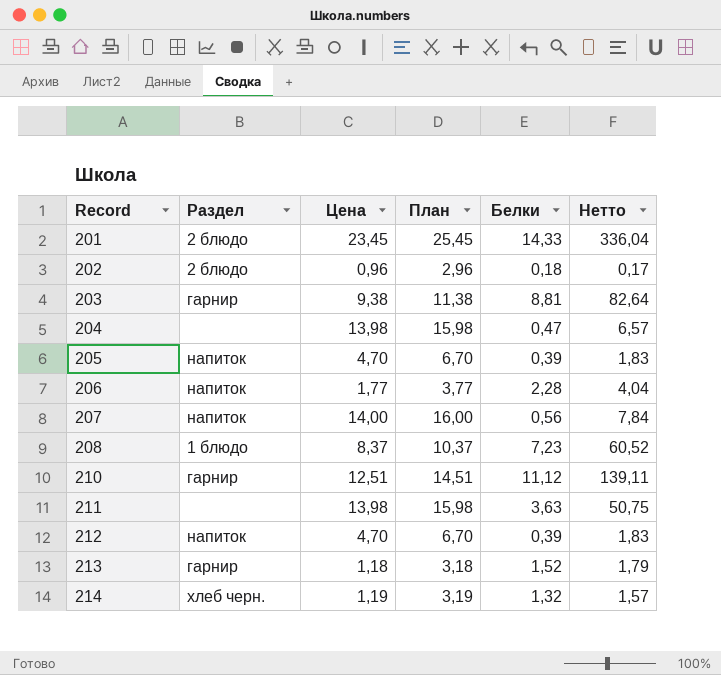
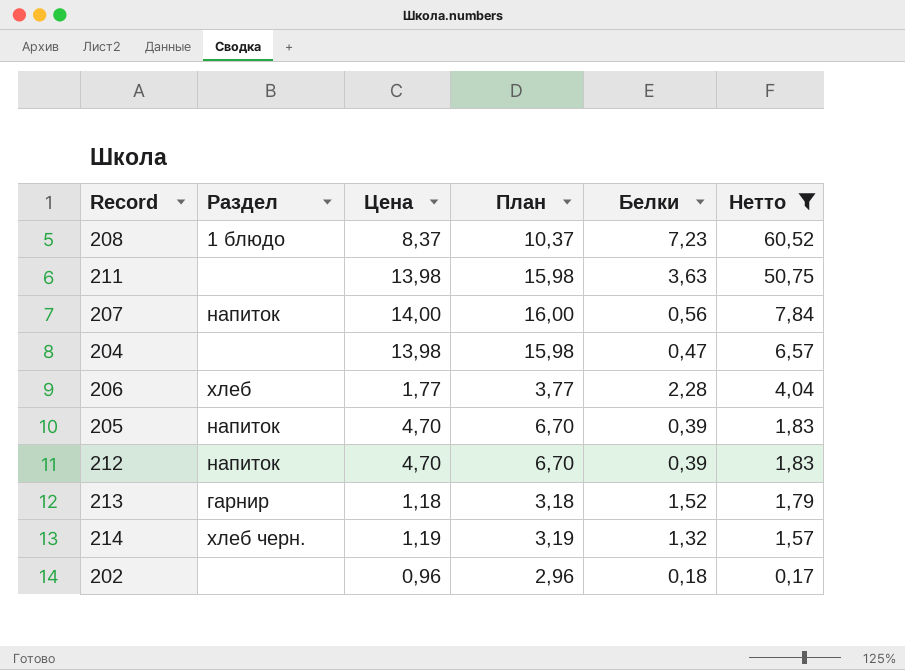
filter: none -> Нетто <= 60,52
row order: Record ascending -> Нетто descending
206 | Раздел: напиток -> хлеб
202 | Раздел: 2 блюдо -> none

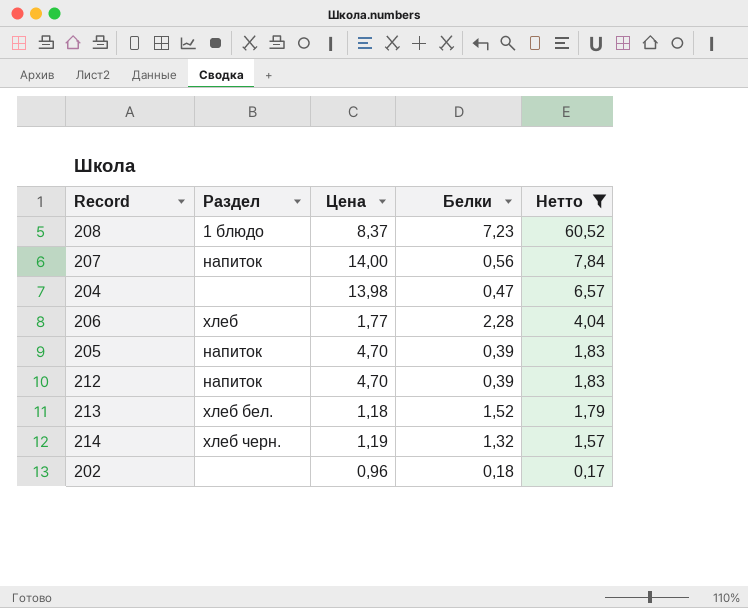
column План | formula: [Цена] + 2 -> none
row 211: none | 13,98 | 15,98 | 3,63 | 50,75 -> none
213 | Раздел: гарнир -> хлеб бел.

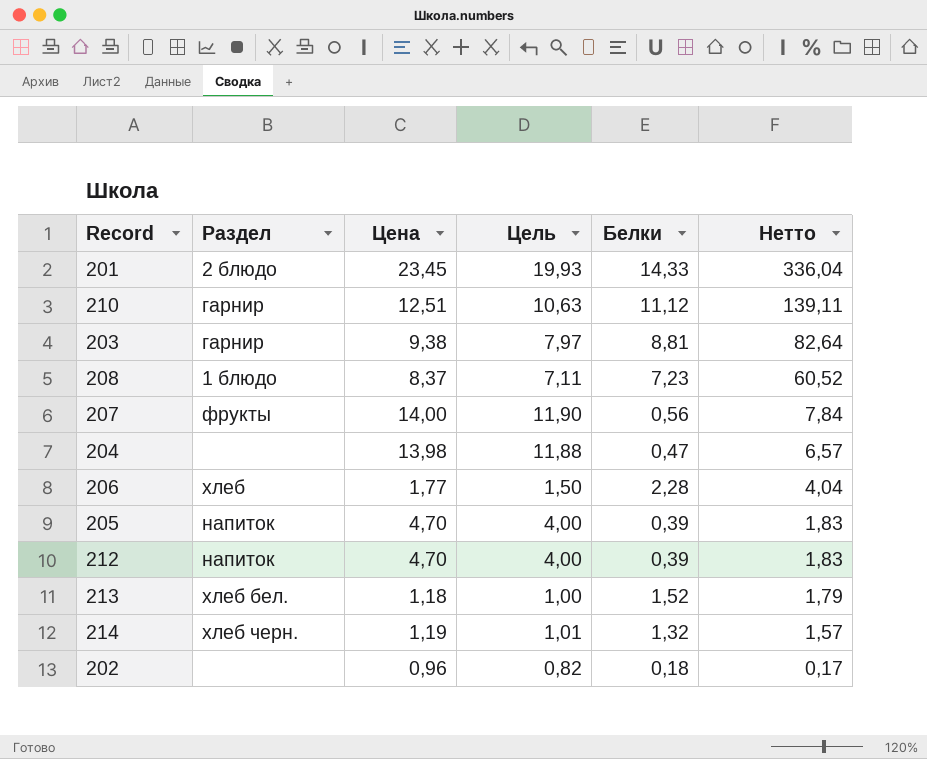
filter: Нетто <= 60,52 -> none
column Цель | formula: none -> [Цена] * 0,85
207 | Раздел: напиток -> фрукты

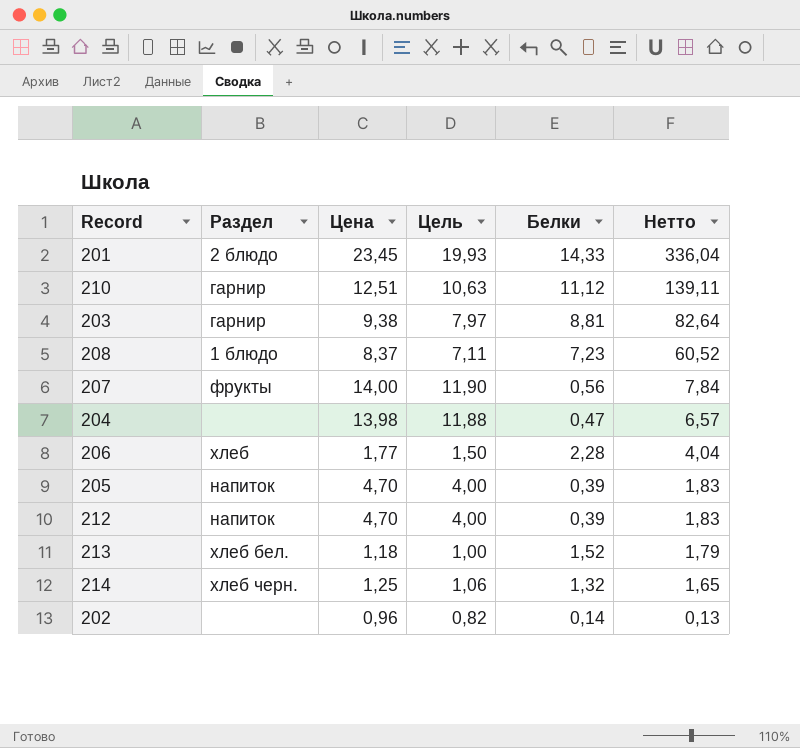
214 | Цена: 1,19 -> 1,25
214 | Цель: 1,01 -> 1,06
214 | Нетто: 1,57 -> 1,65
202 | Белки: 0,18 -> 0,14
202 | Нетто: 0,17 -> 0,13

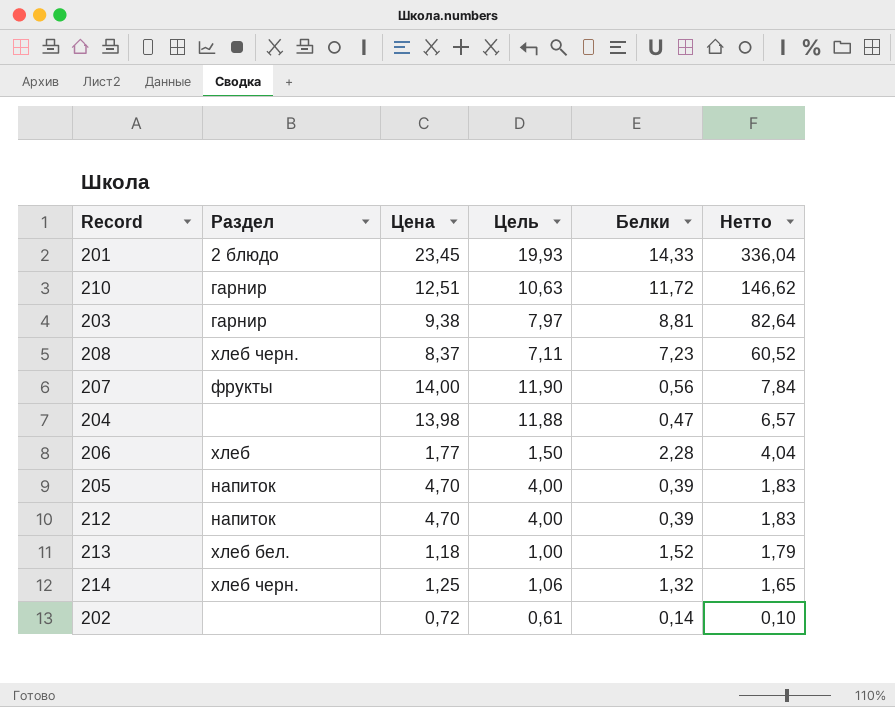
210 | Белки: 11,12 -> 11,72
210 | Нетто: 139,11 -> 146,62
208 | Раздел: 1 блюдо -> хлеб черн.
202 | Цена: 0,96 -> 0,72
202 | Цель: 0,82 -> 0,61
202 | Нетто: 0,13 -> 0,10

